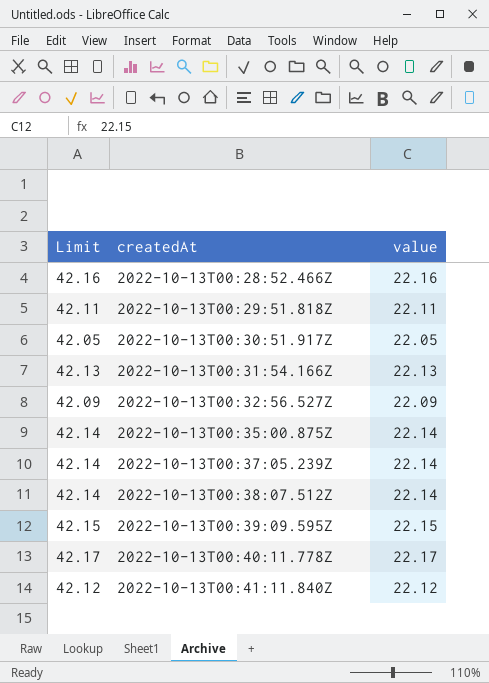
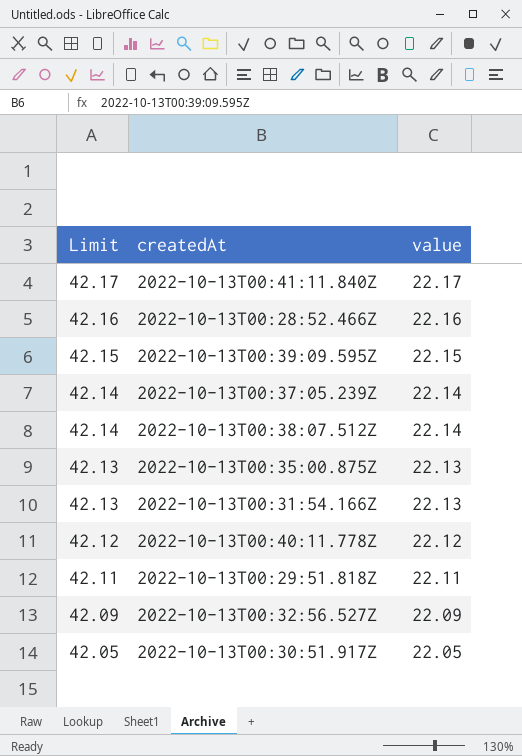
row order: createdAt ascending -> Limit descending
2022-10-13T00:41:11.840Z | Limit: 42.12 -> 42.17
2022-10-13T00:41:11.840Z | value: 22.12 -> 22.17
2022-10-13T00:35:00.875Z | Limit: 42.14 -> 42.13
2022-10-13T00:35:00.875Z | value: 22.14 -> 22.13
2022-10-13T00:40:11.778Z | Limit: 42.17 -> 42.12
2022-10-13T00:40:11.778Z | value: 22.17 -> 22.12

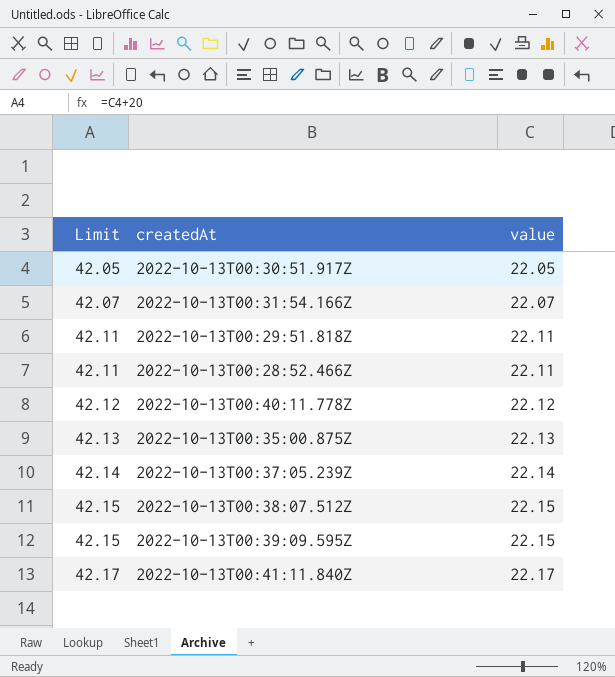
row order: Limit descending -> Limit ascending
row 2022-10-13T00:32:56.527Z: 42.09 | 22.09 -> none
2022-10-13T00:31:54.166Z | Limit: 42.13 -> 42.07
2022-10-13T00:31:54.166Z | value: 22.13 -> 22.07
2022-10-13T00:28:52.466Z | Limit: 42.16 -> 42.11
2022-10-13T00:28:52.466Z | value: 22.16 -> 22.11
2022-10-13T00:38:07.512Z | Limit: 42.14 -> 42.15
2022-10-13T00:38:07.512Z | value: 22.14 -> 22.15

